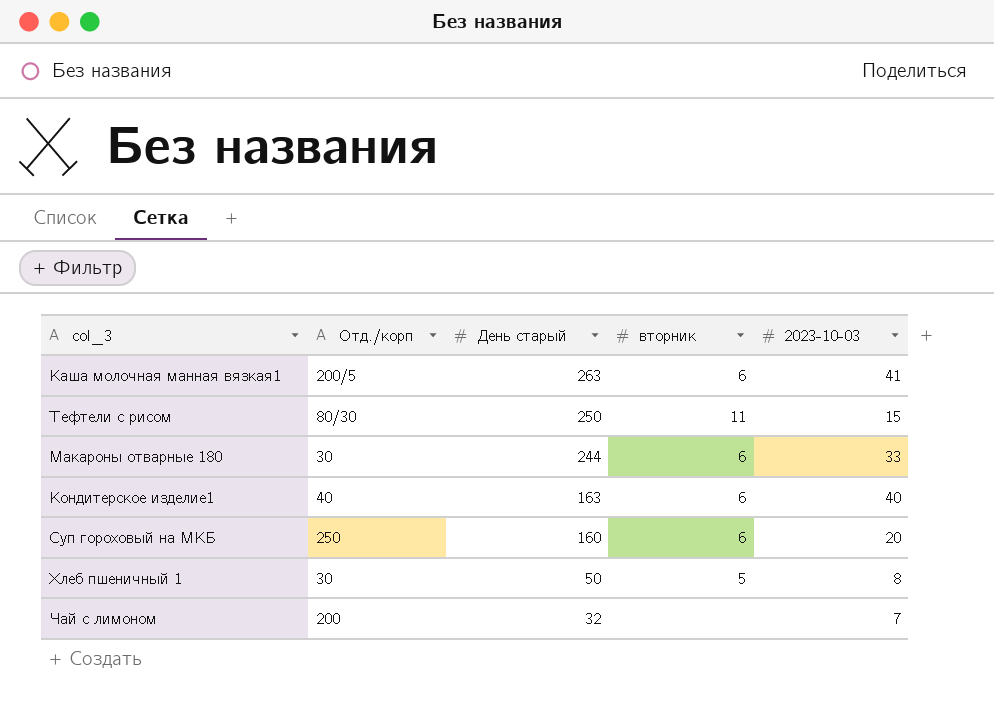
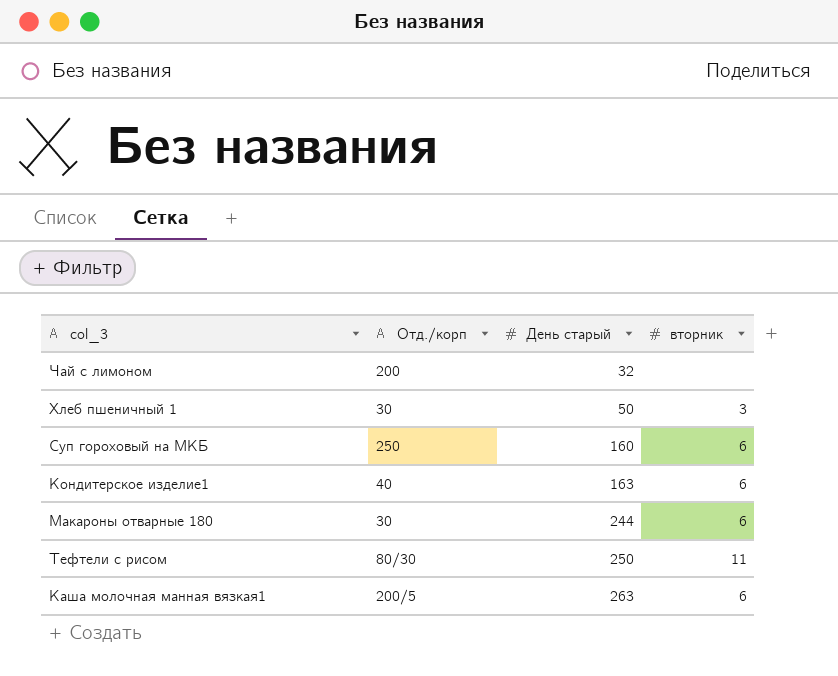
row order: День старый descending -> День старый ascending
column 2023-10-03 | position: 5 -> none
Хлеб пшеничный 1 | вторник: 5 -> 3

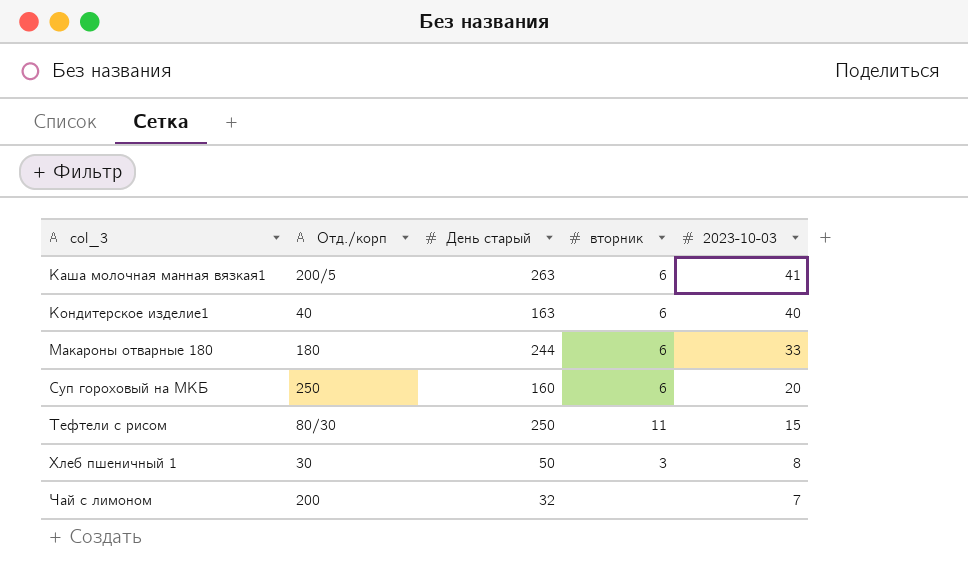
row order: День старый ascending -> col_3 ascending
column 2023-10-03 | position: none -> 5
Макароны отварные 180 | Отд./корп: 30 -> 180

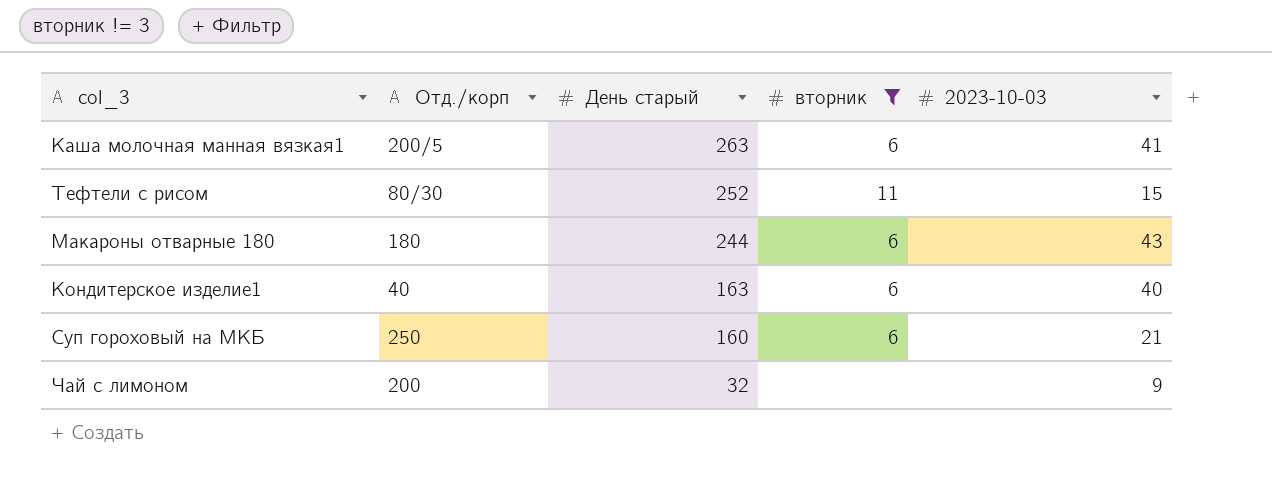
filter: none -> вторник != 3
row order: col_3 ascending -> День старый descending
Тефтели с рисом | День старый: 250 -> 252
Макароны отварные 180 | 2023-10-03: 33 -> 43
Суп гороховый на МКБ | 2023-10-03: 20 -> 21
Чай с лимоном | 2023-10-03: 7 -> 9

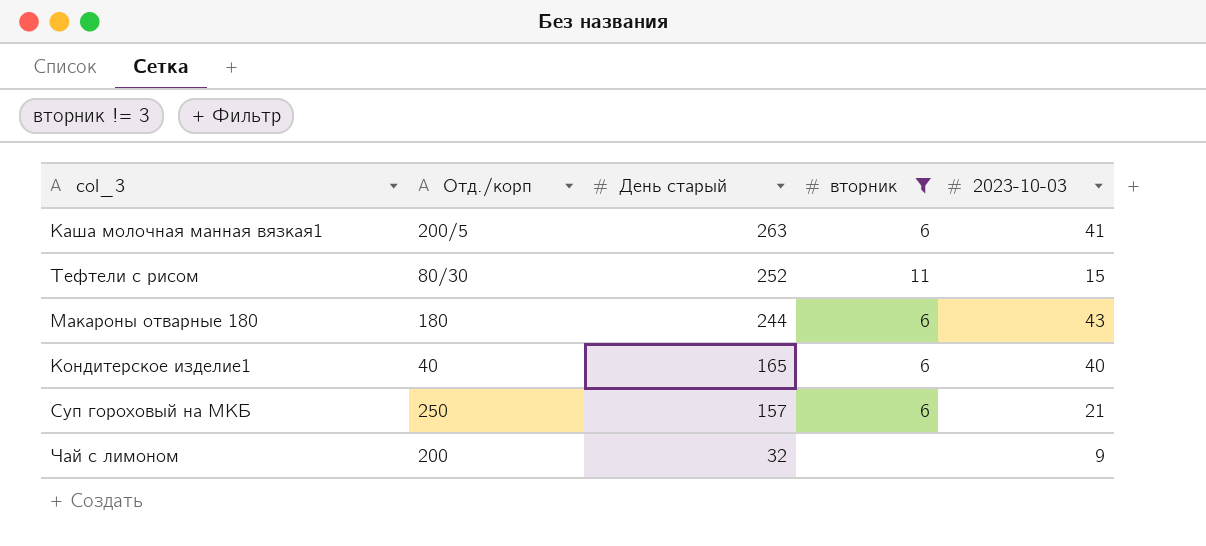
Кондитерское изделие1 | День старый: 163 -> 165
Суп гороховый на МКБ | День старый: 160 -> 157

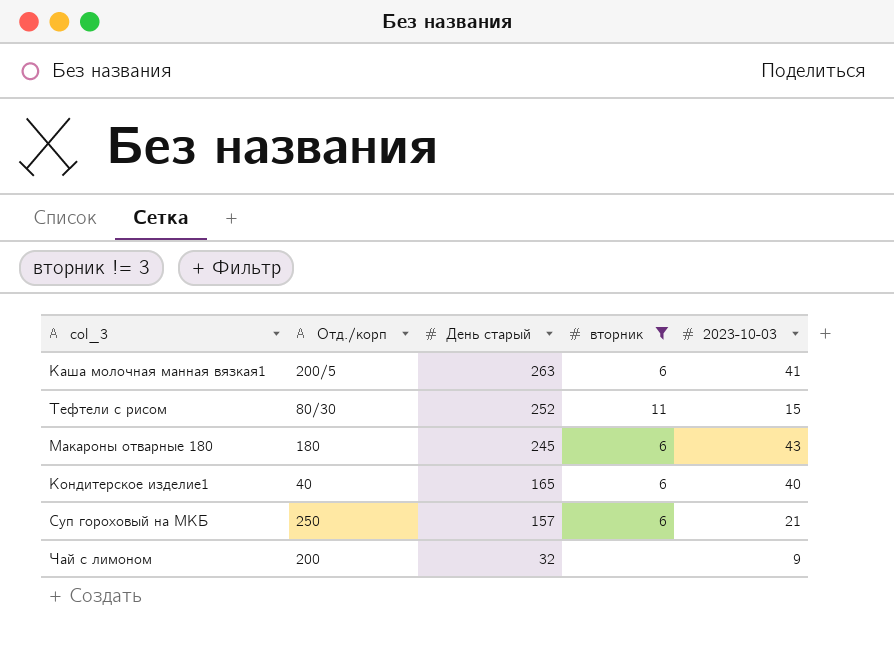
Макароны отварные 180 | День старый: 244 -> 245

